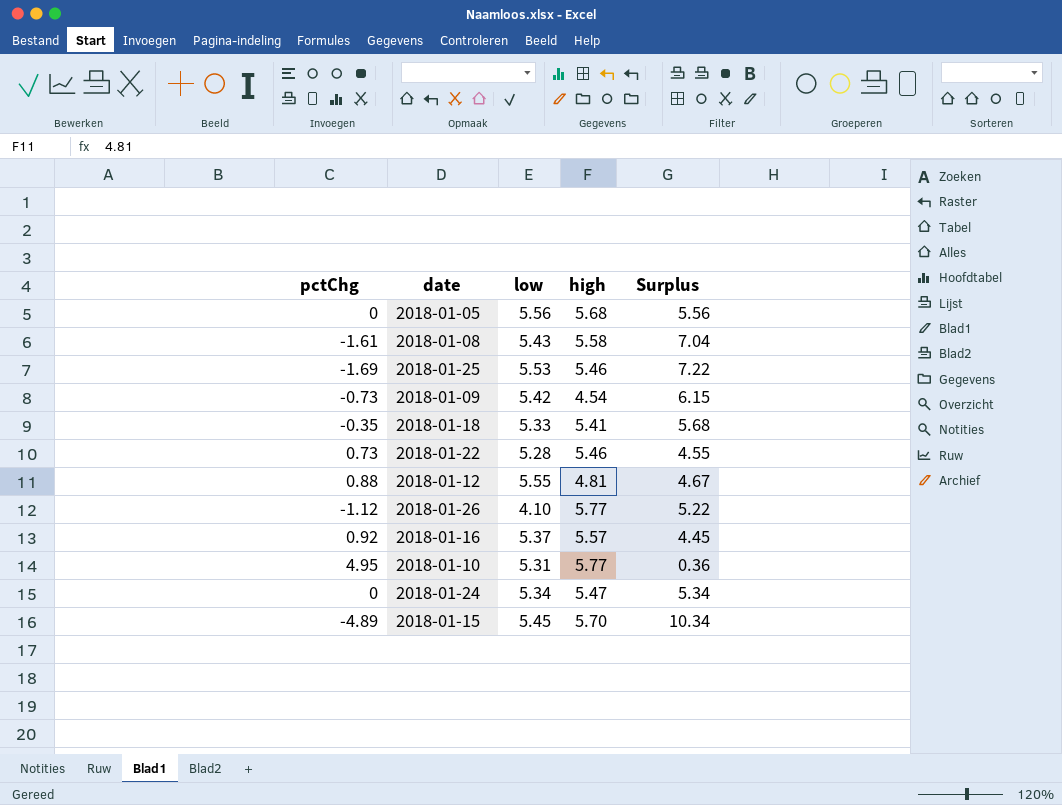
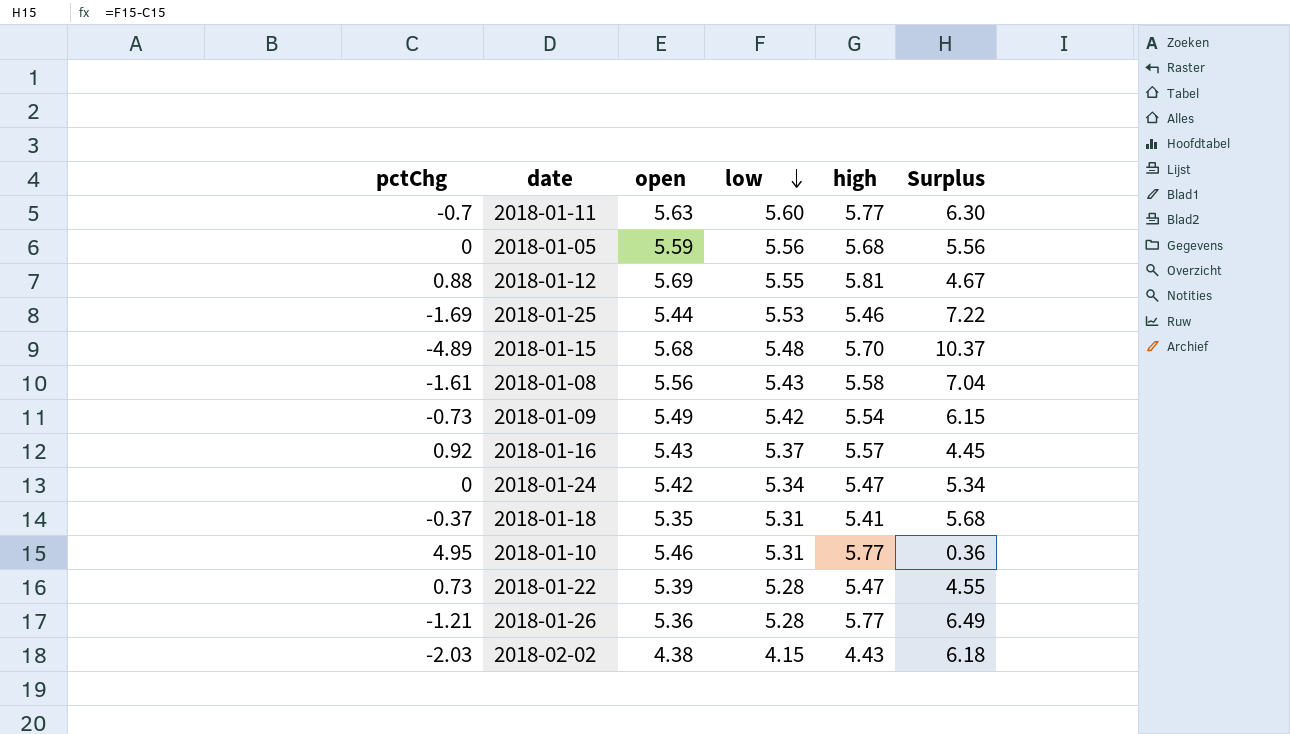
row order: none -> low descending
column open | position: none -> 3
row 2018-01-11: none -> -0.7 | 5.63 | 5.60 | 5.77 | 6.30
2018-01-12 | high: 4.81 -> 5.81
2018-01-15 | low: 5.45 -> 5.48
2018-01-15 | Surplus: 10.34 -> 10.37
2018-01-09 | high: 4.54 -> 5.54
2018-01-18 | pctChg: -0.35 -> -0.37
2018-01-18 | low: 5.33 -> 5.31
2018-01-22 | high: 5.46 -> 5.47
2018-01-26 | pctChg: -1.12 -> -1.21
2018-01-26 | low: 4.10 -> 5.28
2018-01-26 | Surplus: 5.22 -> 6.49
row 2018-02-02: none -> -2.03 | 4.38 | 4.15 | 4.43 | 6.18

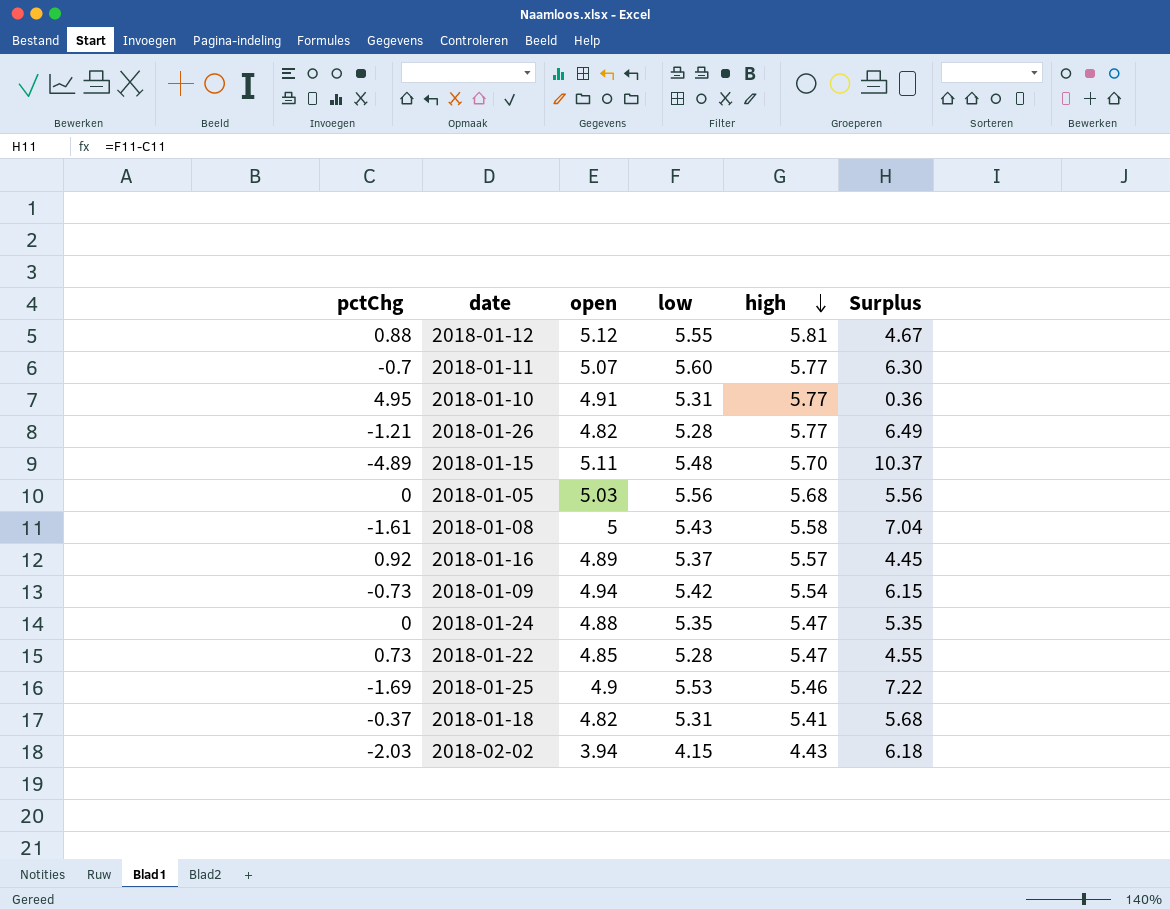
row order: low descending -> high descending
2018-01-12 | open: 5.69 -> 5.12
2018-01-11 | open: 5.63 -> 5.07
2018-01-10 | open: 5.46 -> 4.91
2018-01-26 | open: 5.36 -> 4.82
2018-01-15 | open: 5.68 -> 5.11
2018-01-05 | open: 5.59 -> 5.03
2018-01-08 | open: 5.56 -> 5
2018-01-16 | open: 5.43 -> 4.89
2018-01-09 | open: 5.49 -> 4.94
2018-01-24 | open: 5.42 -> 4.88
2018-01-24 | low: 5.34 -> 5.35
2018-01-24 | Surplus: 5.34 -> 5.35
2018-01-22 | open: 5.39 -> 4.85
2018-01-25 | open: 5.44 -> 4.9
2018-01-18 | open: 5.35 -> 4.82
2018-02-02 | open: 4.38 -> 3.94

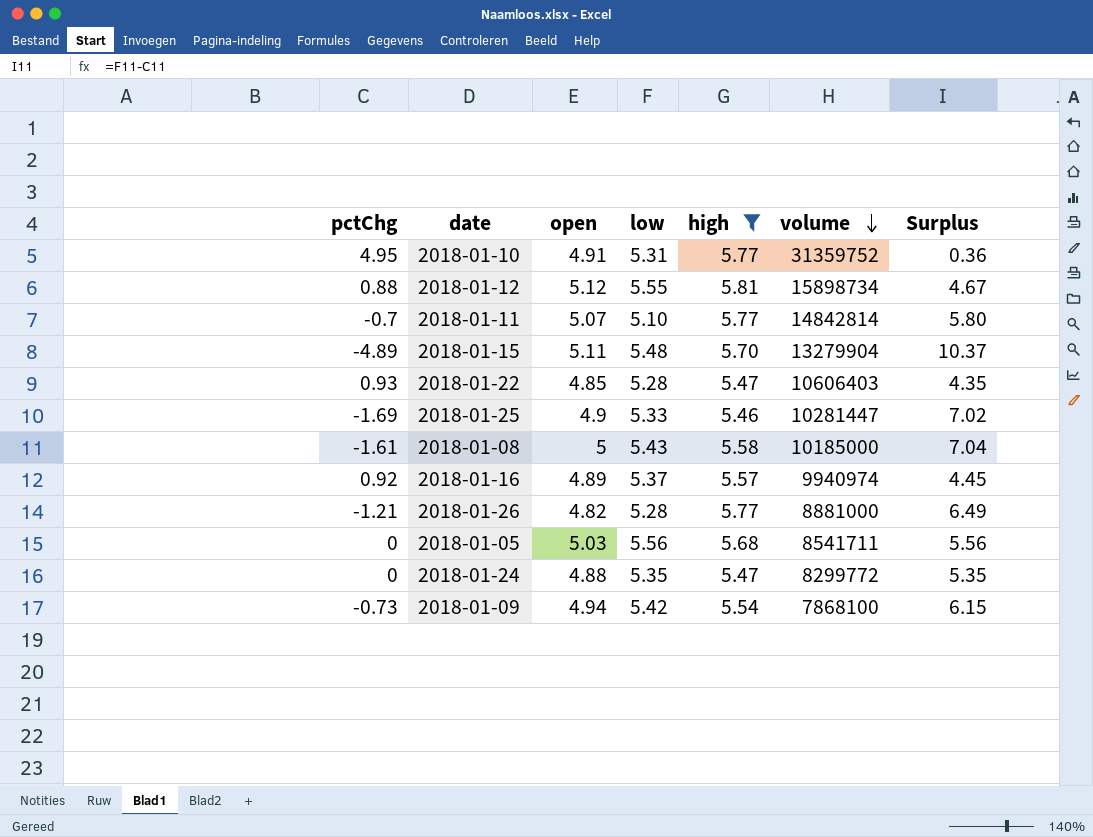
filter: none -> high >= 5.46
row order: high descending -> volume descending
column volume | position: none -> 6
2018-01-11 | low: 5.60 -> 5.10
2018-01-11 | Surplus: 6.30 -> 5.80
2018-01-22 | pctChg: 0.73 -> 0.93
2018-01-22 | Surplus: 4.55 -> 4.35
2018-01-25 | low: 5.53 -> 5.33
2018-01-25 | Surplus: 7.22 -> 7.02

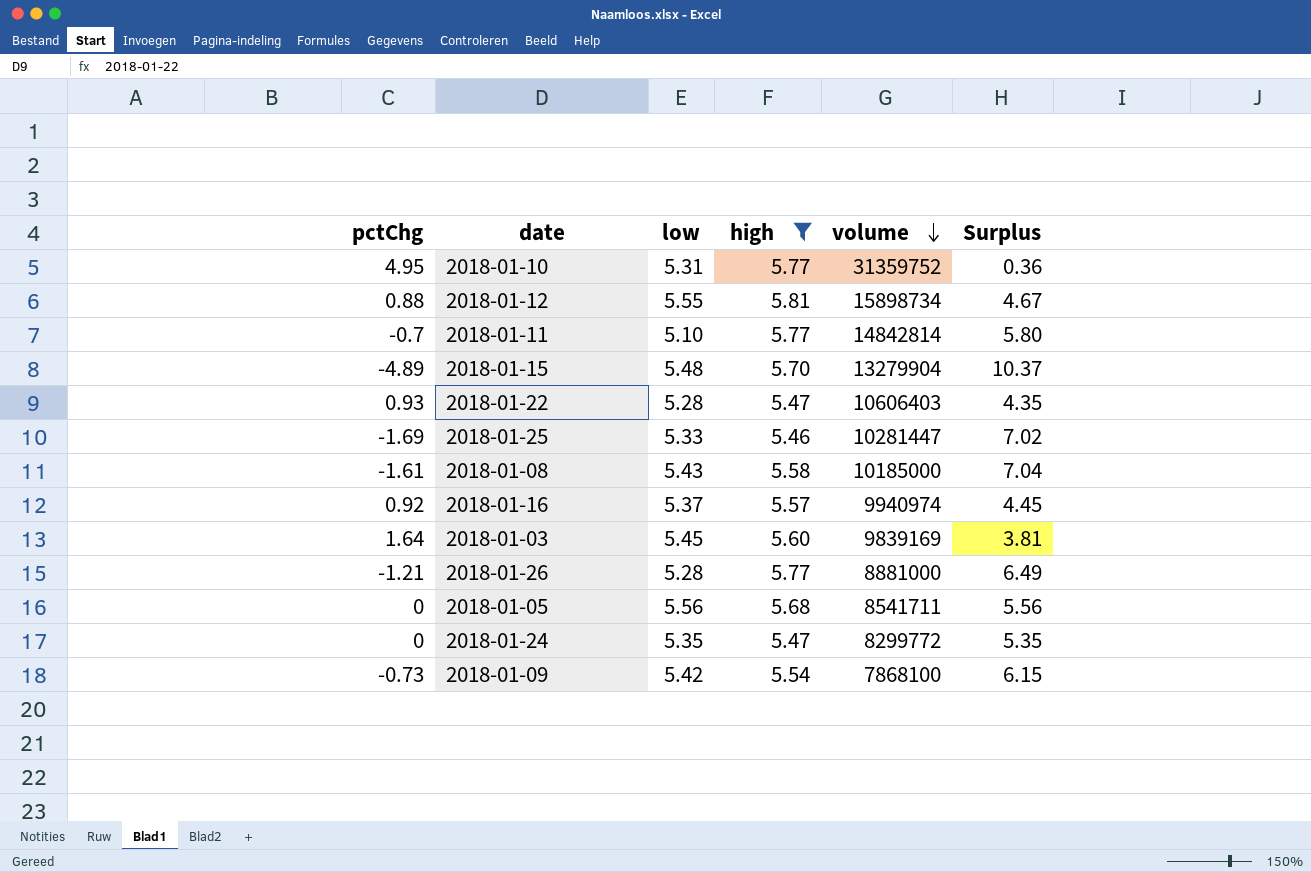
column open | position: 3 -> none
row 2018-01-03: none -> 1.64 | 5.45 | 5.60 | 9839169 | 3.81

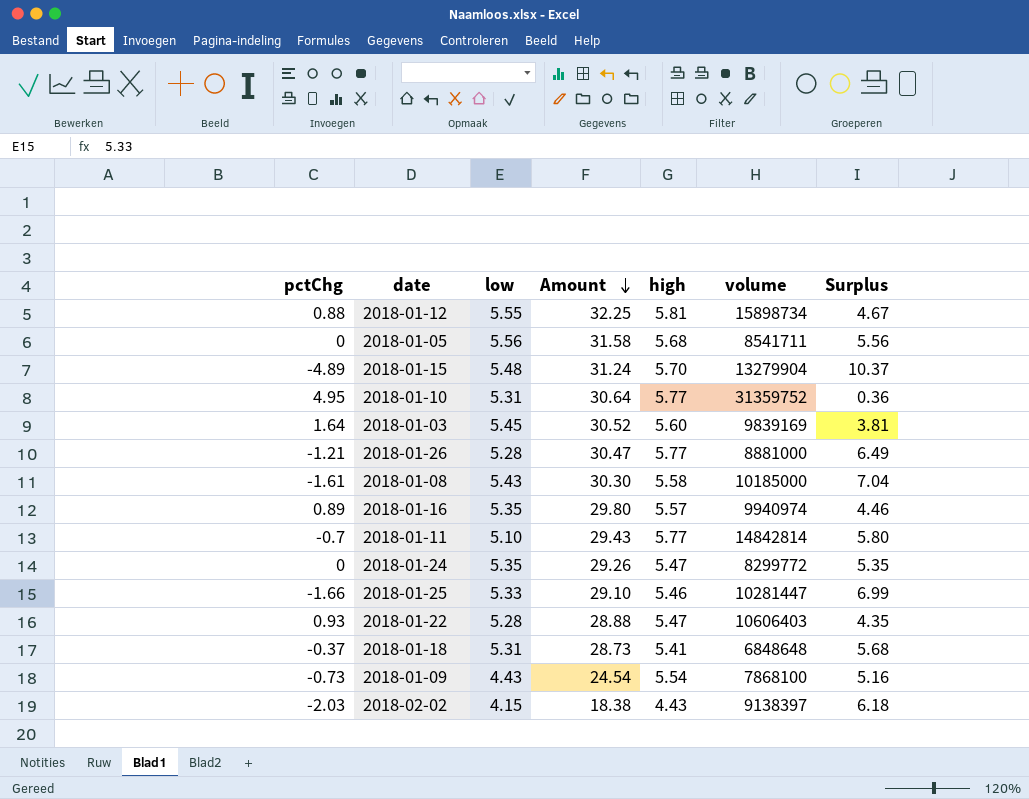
filter: high >= 5.46 -> none
row order: volume descending -> Amount descending
column Amount | formula: none -> [low] * [high]
2018-01-16 | pctChg: 0.92 -> 0.89
2018-01-16 | low: 5.37 -> 5.35
2018-01-16 | Surplus: 4.45 -> 4.46
2018-01-25 | pctChg: -1.69 -> -1.66
2018-01-25 | Surplus: 7.02 -> 6.99
2018-01-09 | low: 5.42 -> 4.43
2018-01-09 | Surplus: 6.15 -> 5.16

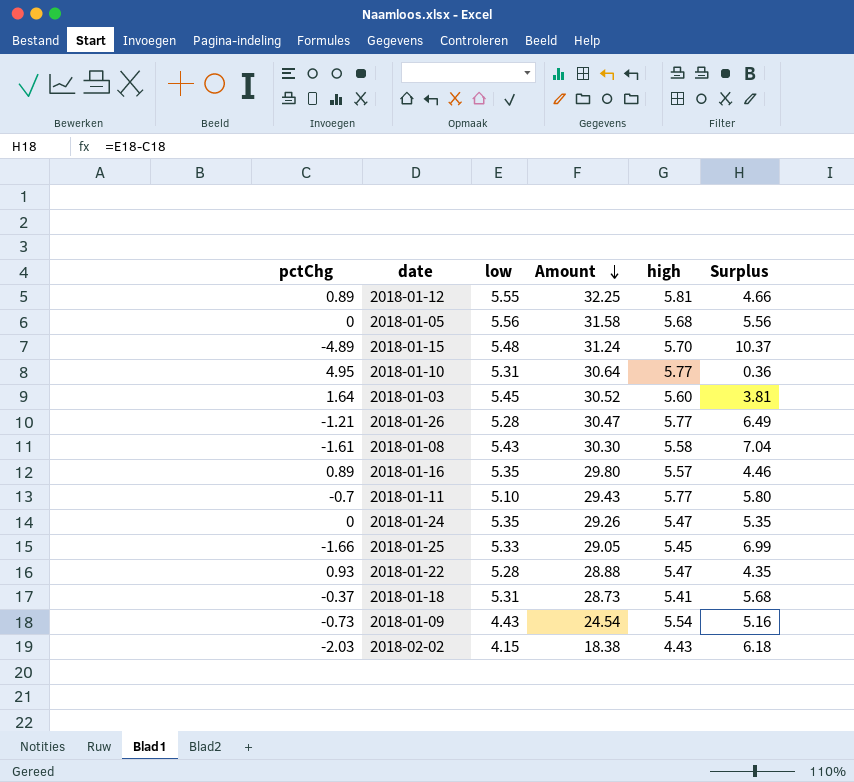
column volume | position: 6 -> none
2018-01-12 | pctChg: 0.88 -> 0.89
2018-01-12 | Surplus: 4.67 -> 4.66
2018-01-25 | Amount: 29.10 -> 29.05
2018-01-25 | high: 5.46 -> 5.45

